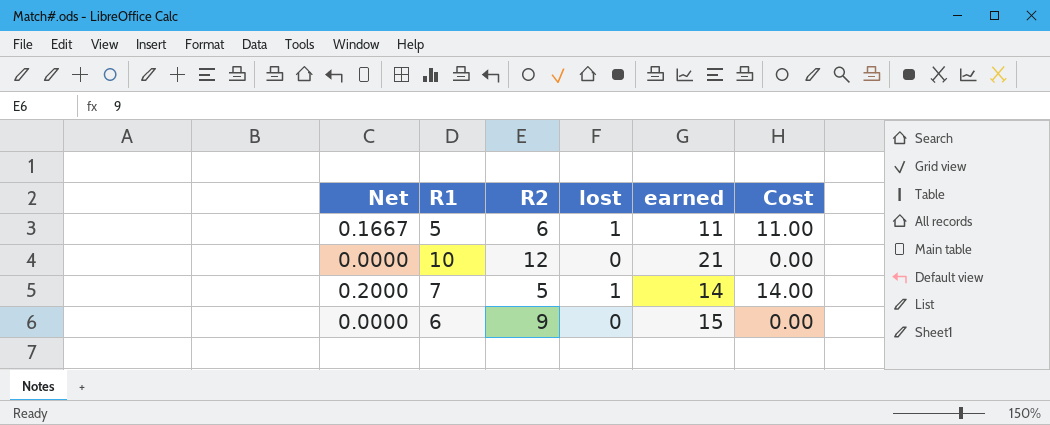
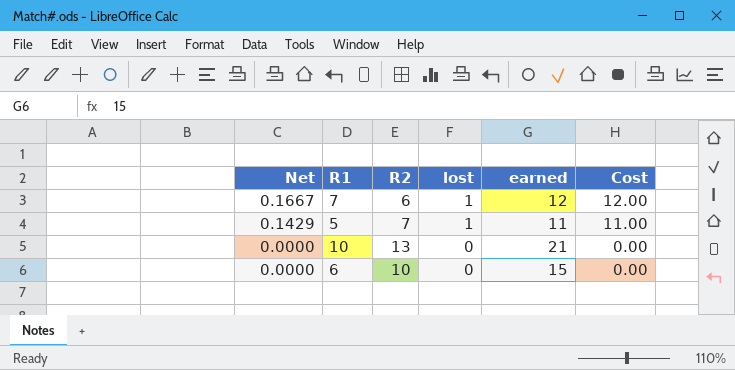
row order: none -> Net descending
7 | Net: 0.2000 -> 0.1667
7 | R2: 5 -> 6
7 | earned: 14 -> 12
7 | Cost: 14.00 -> 12.00
5 | Net: 0.1667 -> 0.1429
5 | R2: 6 -> 7
10 | R2: 12 -> 13
6 | R2: 9 -> 10

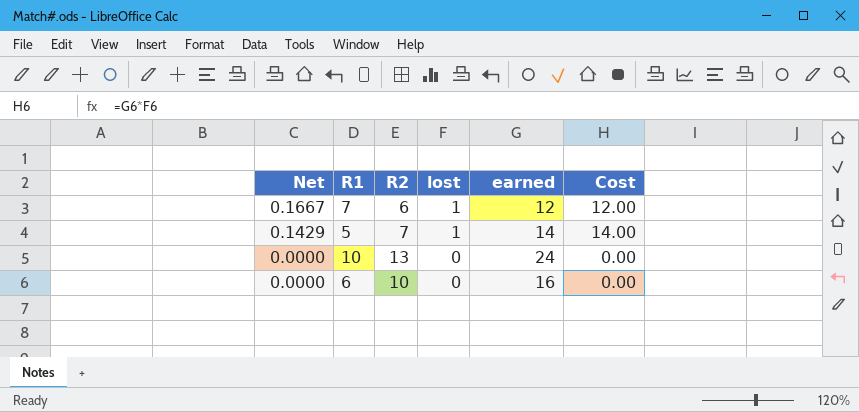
5 | earned: 11 -> 14
5 | Cost: 11.00 -> 14.00
10 | earned: 21 -> 24
6 | earned: 15 -> 16

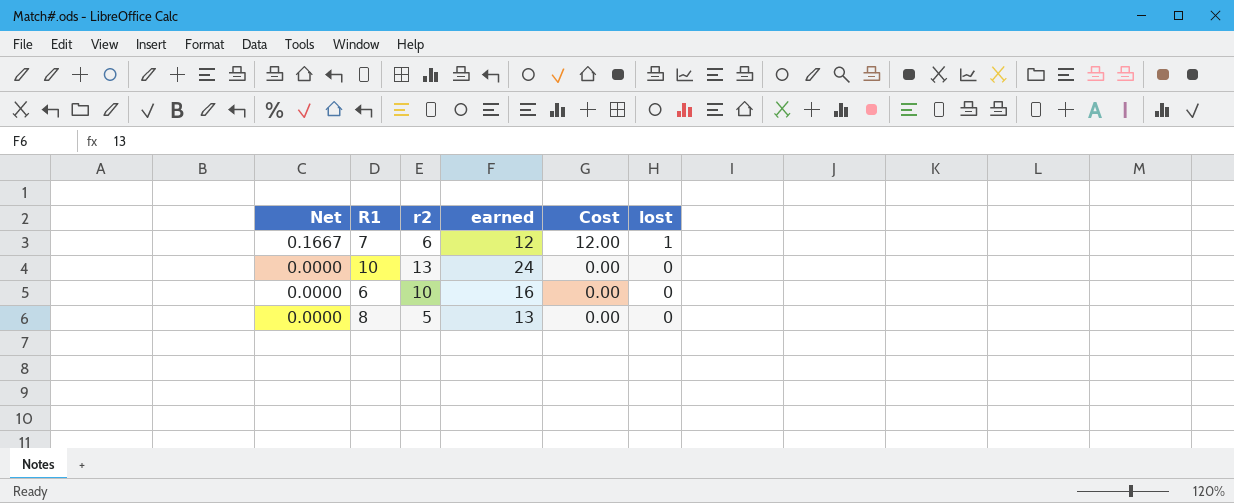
column name: R2 -> r2
column lost | position: 4 -> 6
row 5: 0.1429 | 7 | 1 | 14 | 14.00 -> none
row 8: none -> 0.0000 | 5 | 13 | 0.00 | 0

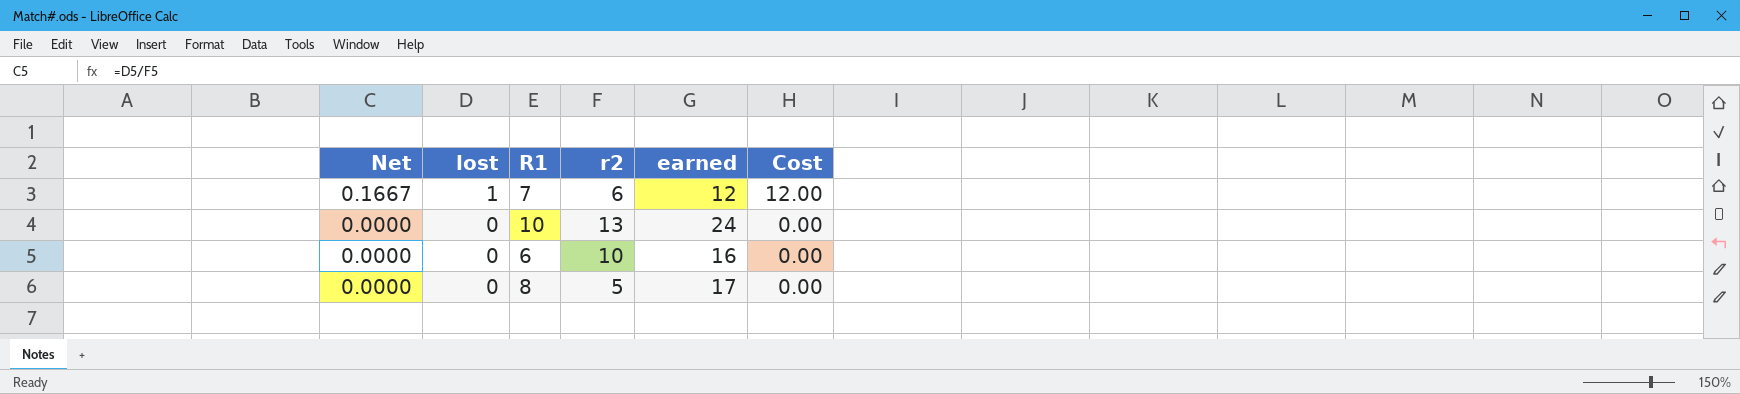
column lost | position: 6 -> 2
8 | earned: 13 -> 17

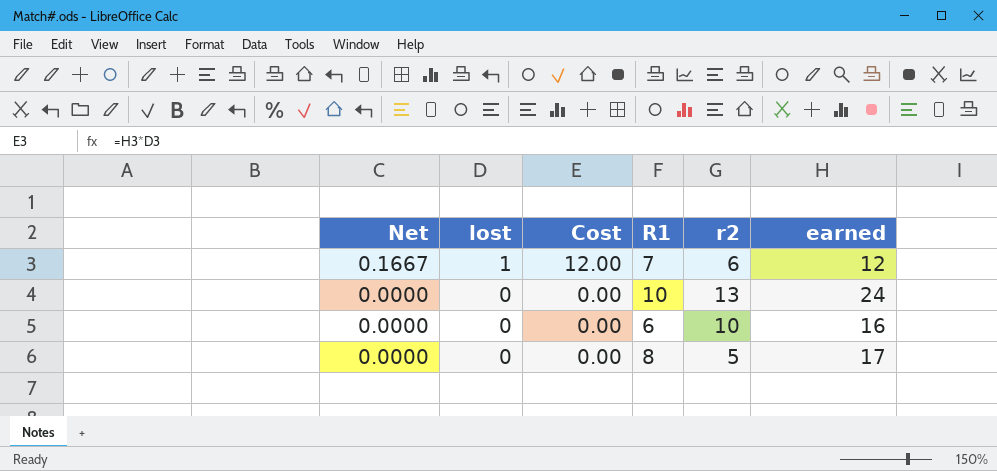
column Cost | position: 6 -> 3

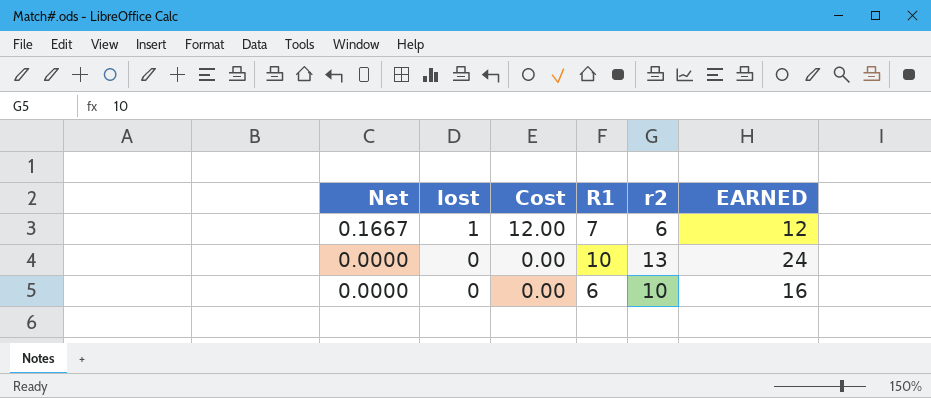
column name: earned -> EARNED
row 8: 0.0000 | 0 | 0.00 | 5 | 17 -> none

